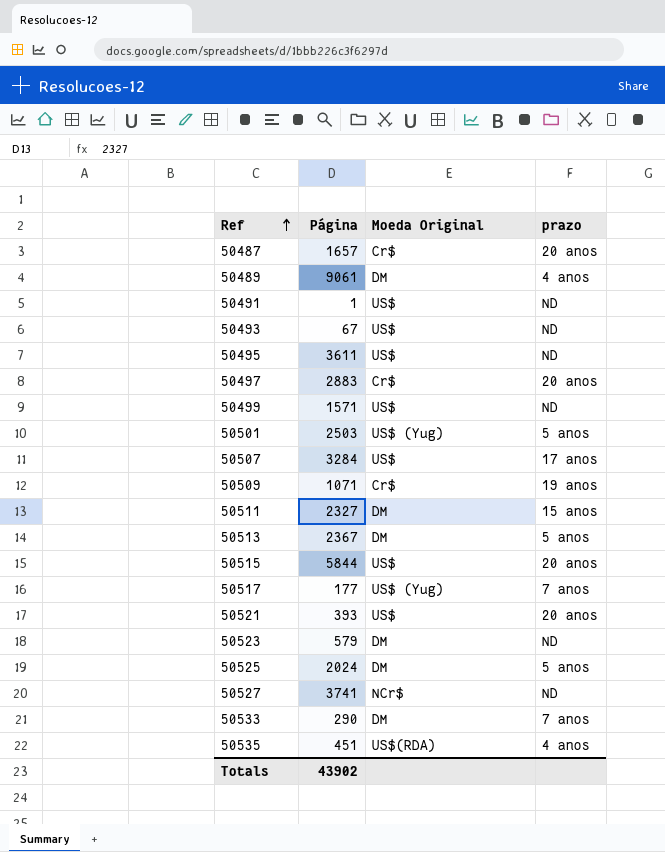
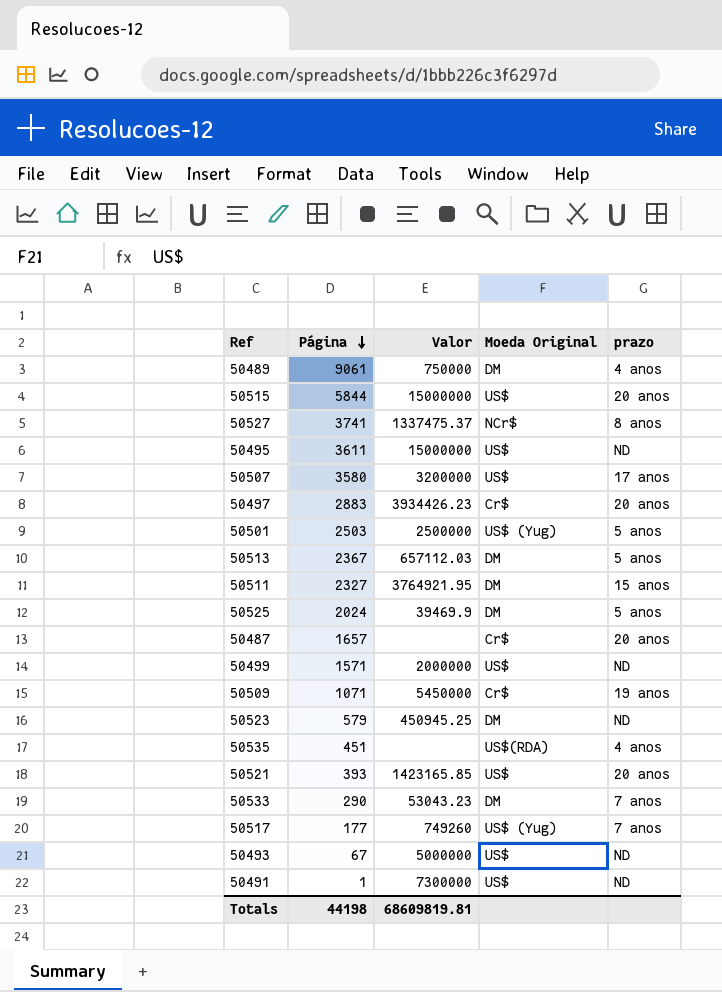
row order: Ref ascending -> Página descending
column Valor | position: none -> 3
50527 | prazo: ND -> 8 anos
50507 | Página: 3284 -> 3580
Totals | Página: 43902 -> 44198

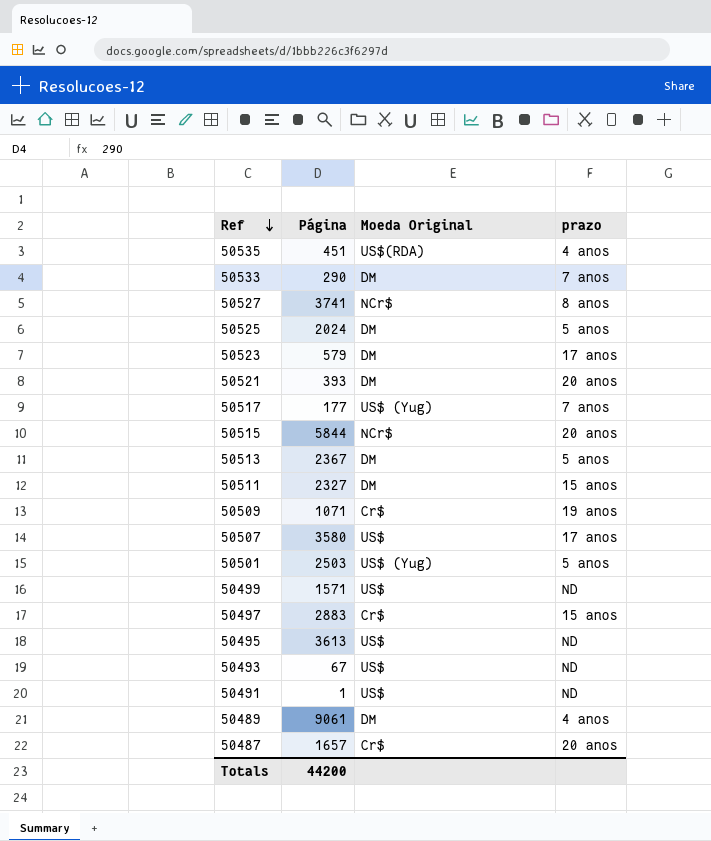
row order: Página descending -> Ref descending
column Valor | position: 3 -> none
50523 | prazo: ND -> 17 anos
50521 | Moeda Original: US$ -> DM
50515 | Moeda Original: US$ -> NCr$
50497 | prazo: 20 anos -> 15 anos
50495 | Página: 3611 -> 3613
Totals | Página: 44198 -> 44200

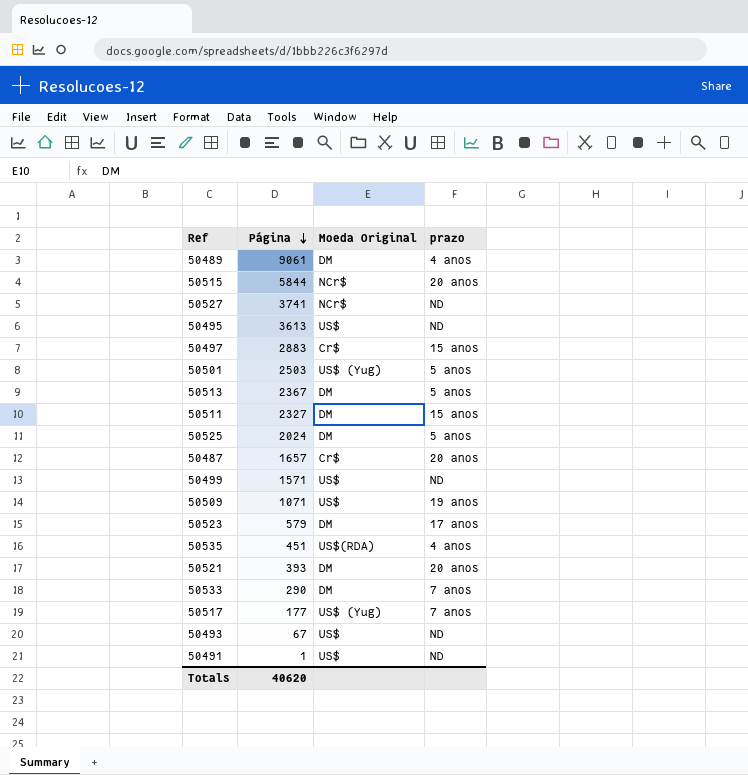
row order: Ref descending -> Página descending
row 50507: 3580 | US$ | 17 anos -> none
50527 | prazo: 8 anos -> ND
50509 | Moeda Original: Cr$ -> US$
Totals | Página: 44200 -> 40620

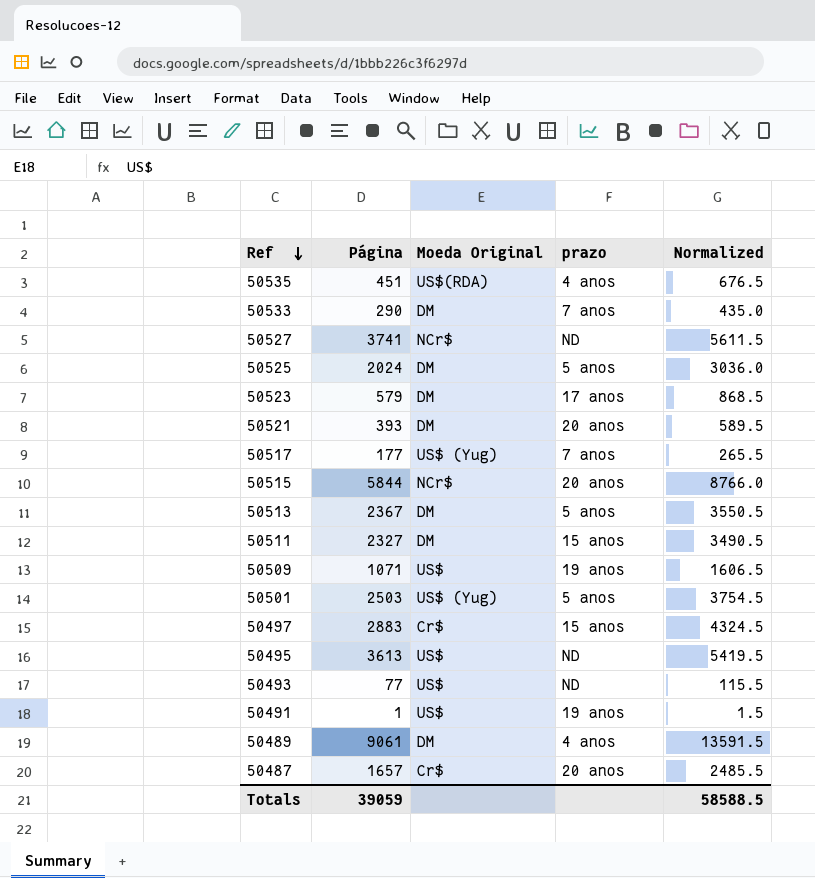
row order: Página descending -> Ref descending
column Normalized | formula: none -> [Página] * 1.5
row 50499: 1571 | US$ | ND -> none
50493 | Página: 67 -> 77
50491 | prazo: ND -> 19 anos
Totals | Página: 40620 -> 39059

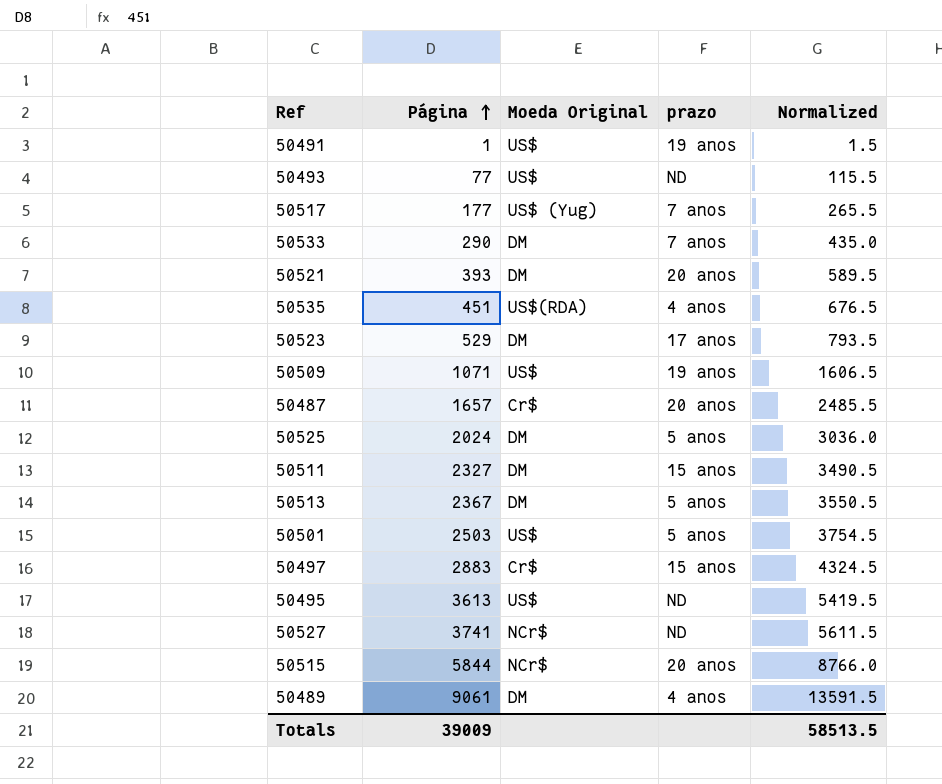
row order: Ref descending -> Página ascending
50523 | Página: 579 -> 529
50523 | Normalized: 868.5 -> 793.5
50501 | Moeda Original: US$ (Yug) -> US$
Totals | Página: 39059 -> 39009
Totals | Normalized: 58588.5 -> 58513.5

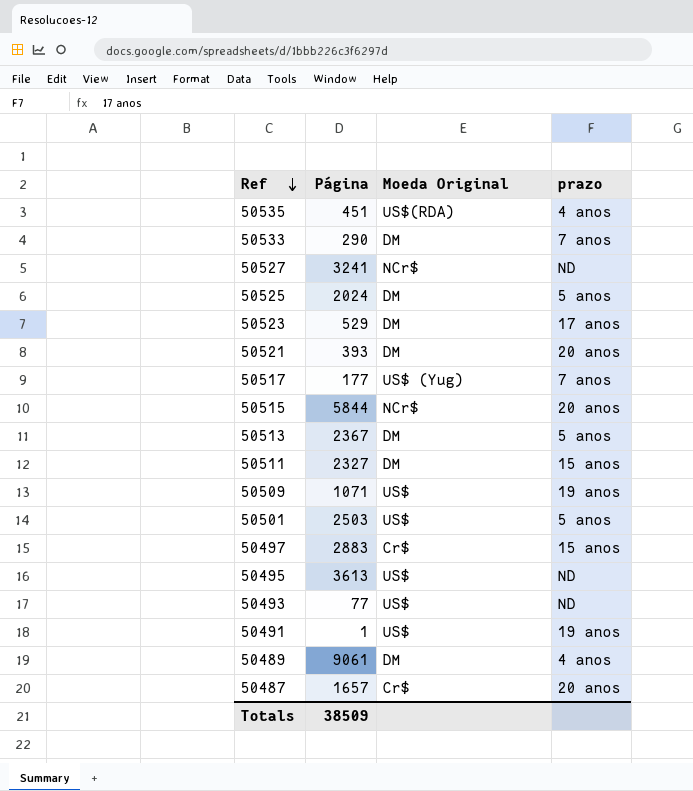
row order: Página ascending -> Ref descending
column Normalized | formula: [Página] * 1.5 -> none
50527 | Página: 3741 -> 3241
Totals | Página: 39009 -> 38509

